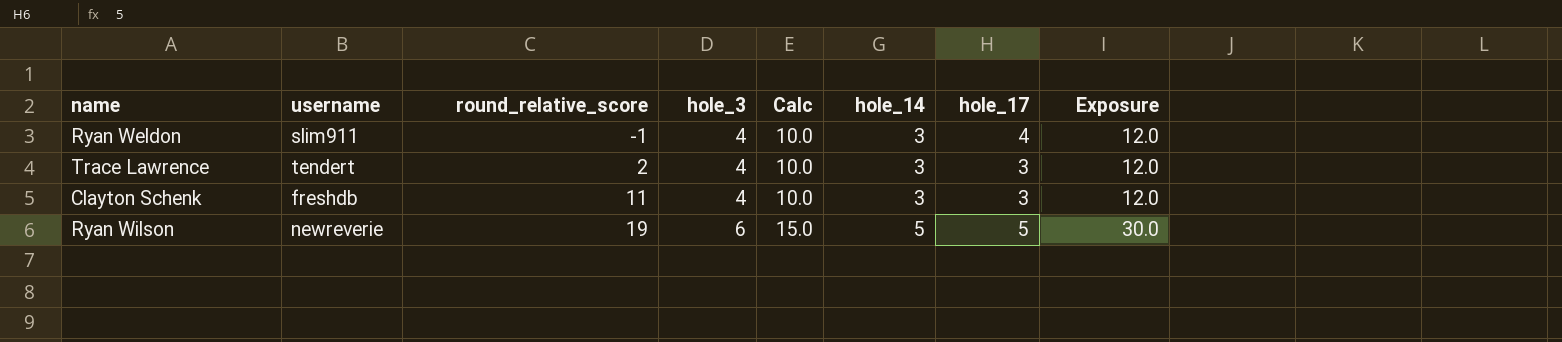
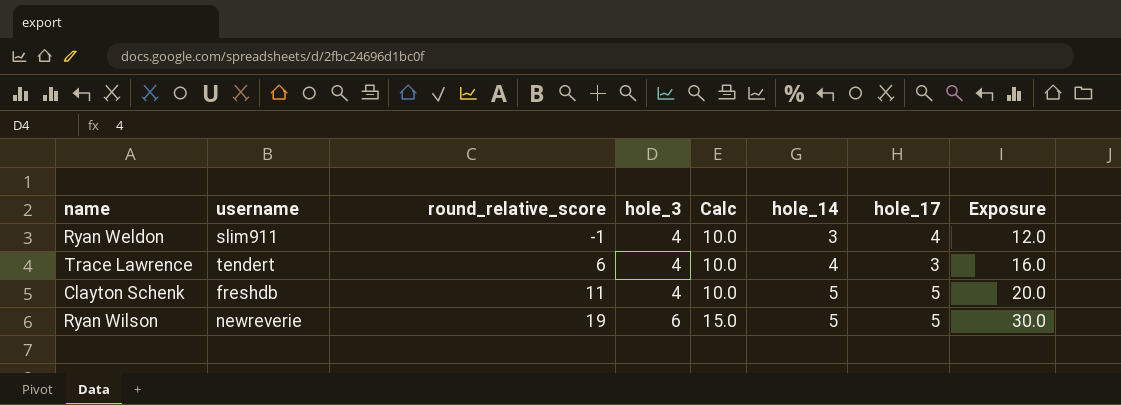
Trace Lawrence | round_relative_score: 2 -> 6
Trace Lawrence | hole_14: 3 -> 4
Trace Lawrence | Exposure: 12.0 -> 16.0
Clayton Schenk | hole_14: 3 -> 5
Clayton Schenk | hole_17: 3 -> 5
Clayton Schenk | Exposure: 12.0 -> 20.0

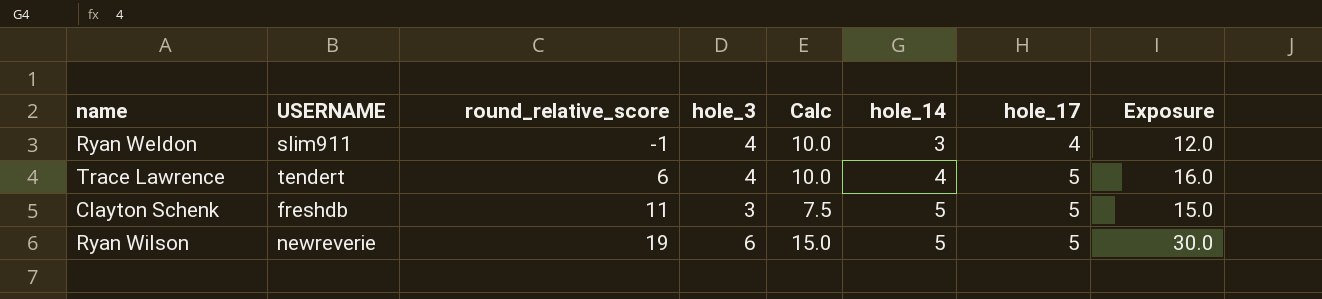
column name: username -> USERNAME
Trace Lawrence | hole_17: 3 -> 5
Clayton Schenk | hole_3: 4 -> 3
Clayton Schenk | Calc: 10.0 -> 7.5
Clayton Schenk | Exposure: 20.0 -> 15.0

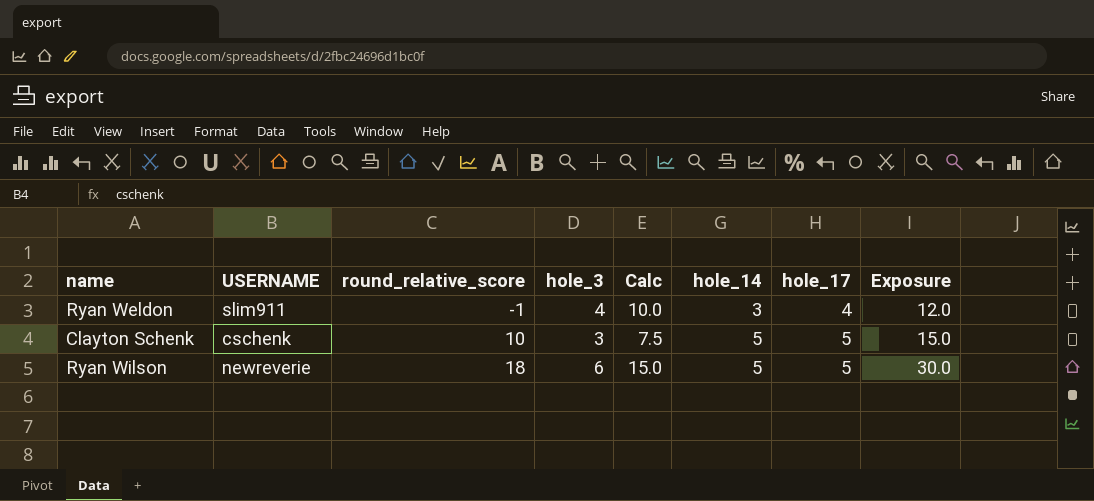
row Trace Lawrence: tendert | 6 | 4 | 10.0 | 4 | 5 | 16.0 -> none
Clayton Schenk | USERNAME: freshdb -> cschenk
Clayton Schenk | round_relative_score: 11 -> 10
Ryan Wilson | round_relative_score: 19 -> 18

